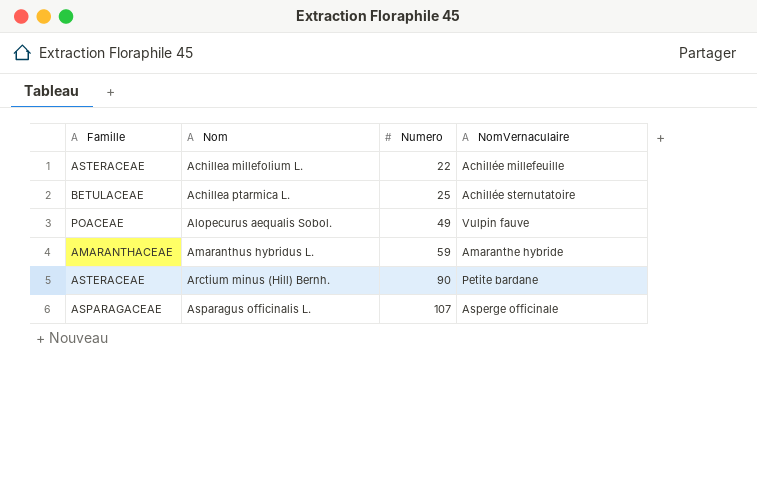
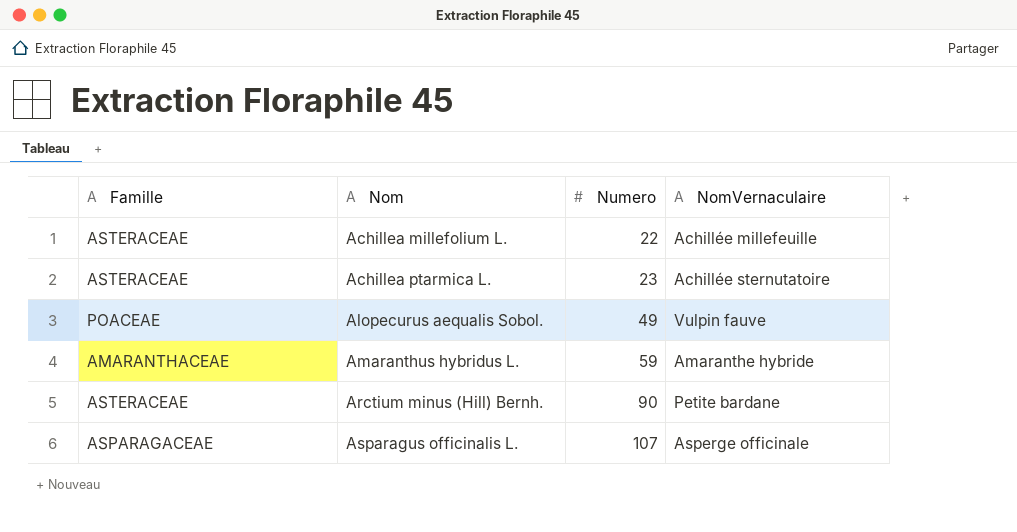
Achillea ptarmica L. | Famille: BETULACEAE -> ASTERACEAE
Achillea ptarmica L. | Numero: 25 -> 23

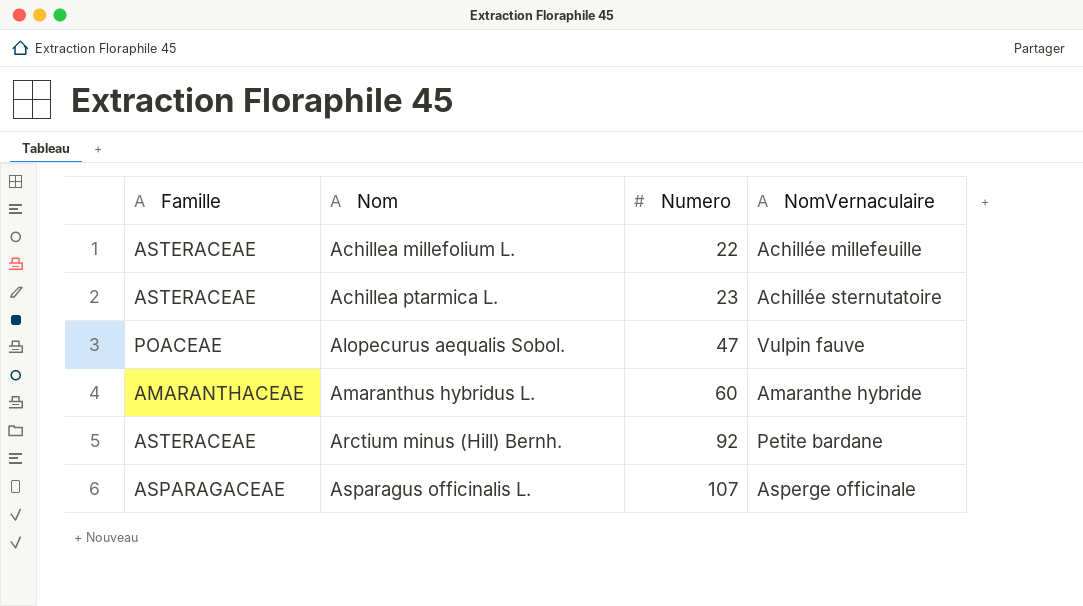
Alopecurus aequalis Sobol. | Numero: 49 -> 47
Amaranthus hybridus L. | Numero: 59 -> 60
Arctium minus (Hill) Bernh. | Numero: 90 -> 92

